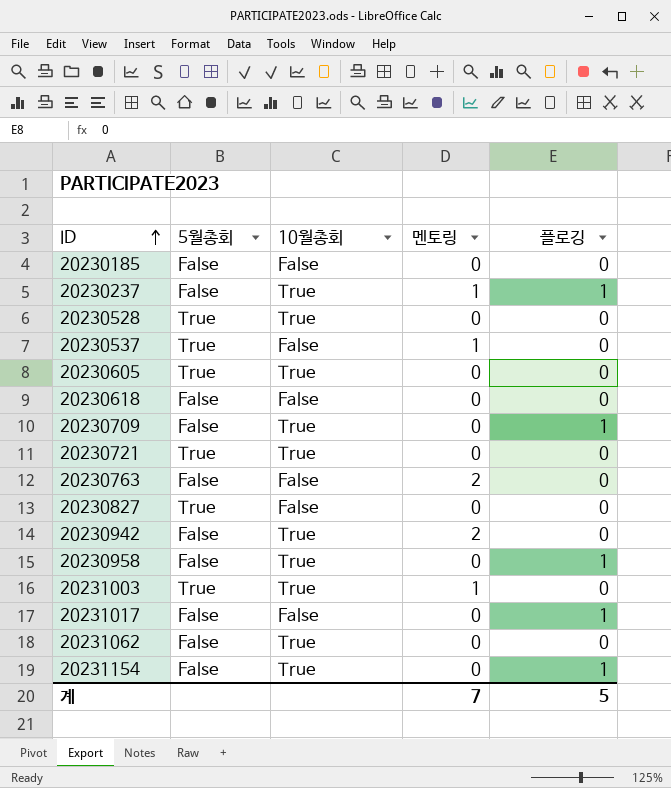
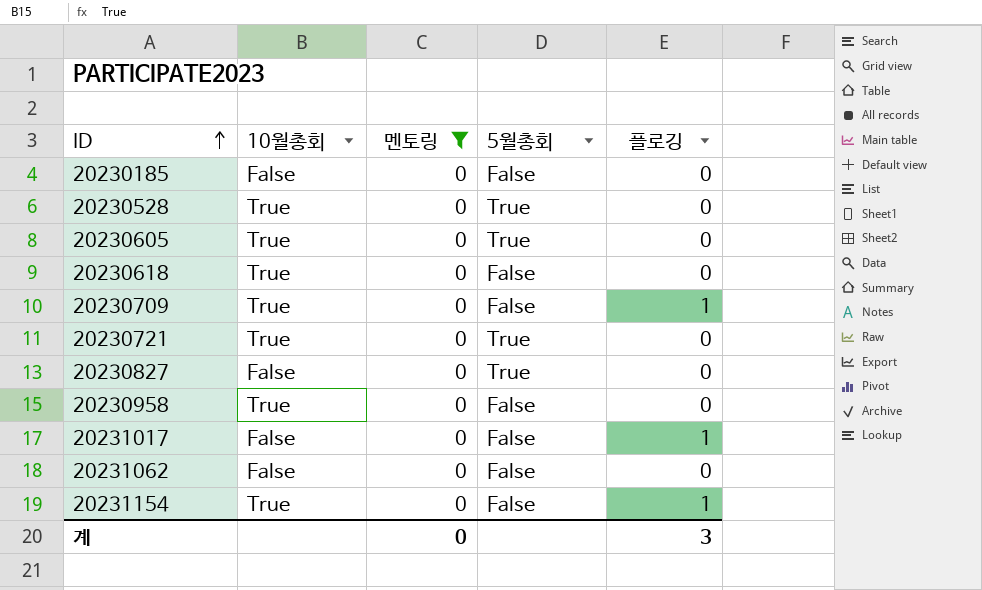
filter: none -> 멘토링 = 0
column 5월총회 | position: 2 -> 4
20230618 | 10월총회: False -> True
20230958 | 플로깅: 1 -> 0
20231062 | 10월총회: True -> False
계 | 멘토링: 7 -> 0
계 | 플로깅: 5 -> 3

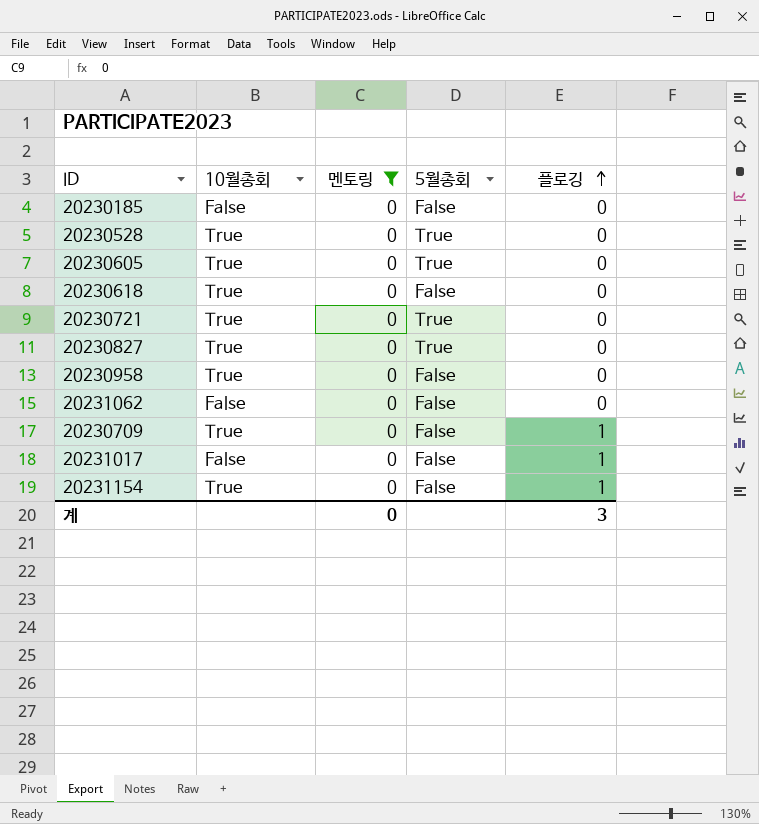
row order: ID ascending -> 플로깅 ascending
20230827 | 10월총회: False -> True

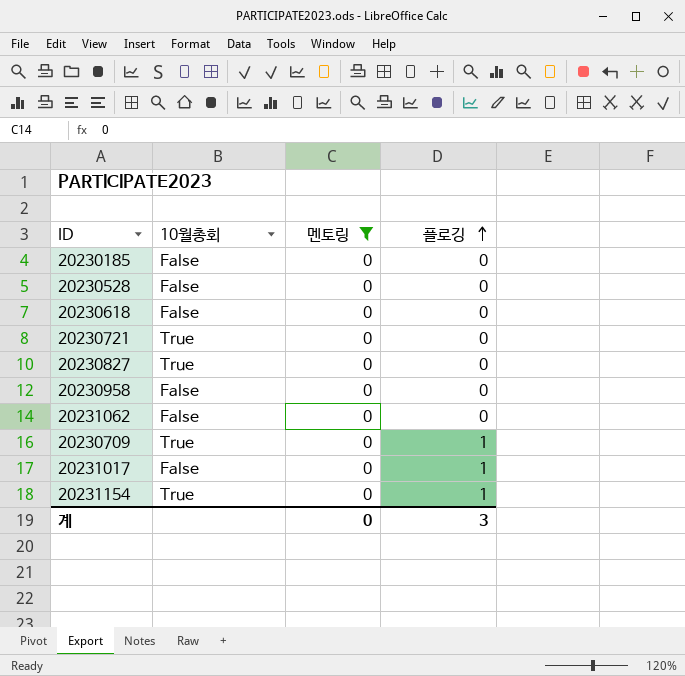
column 5월총회 | position: 4 -> none
row 20230605: True | 0 | True | 0 -> none
20230528 | 10월총회: True -> False
20230618 | 10월총회: True -> False
20230958 | 10월총회: True -> False

